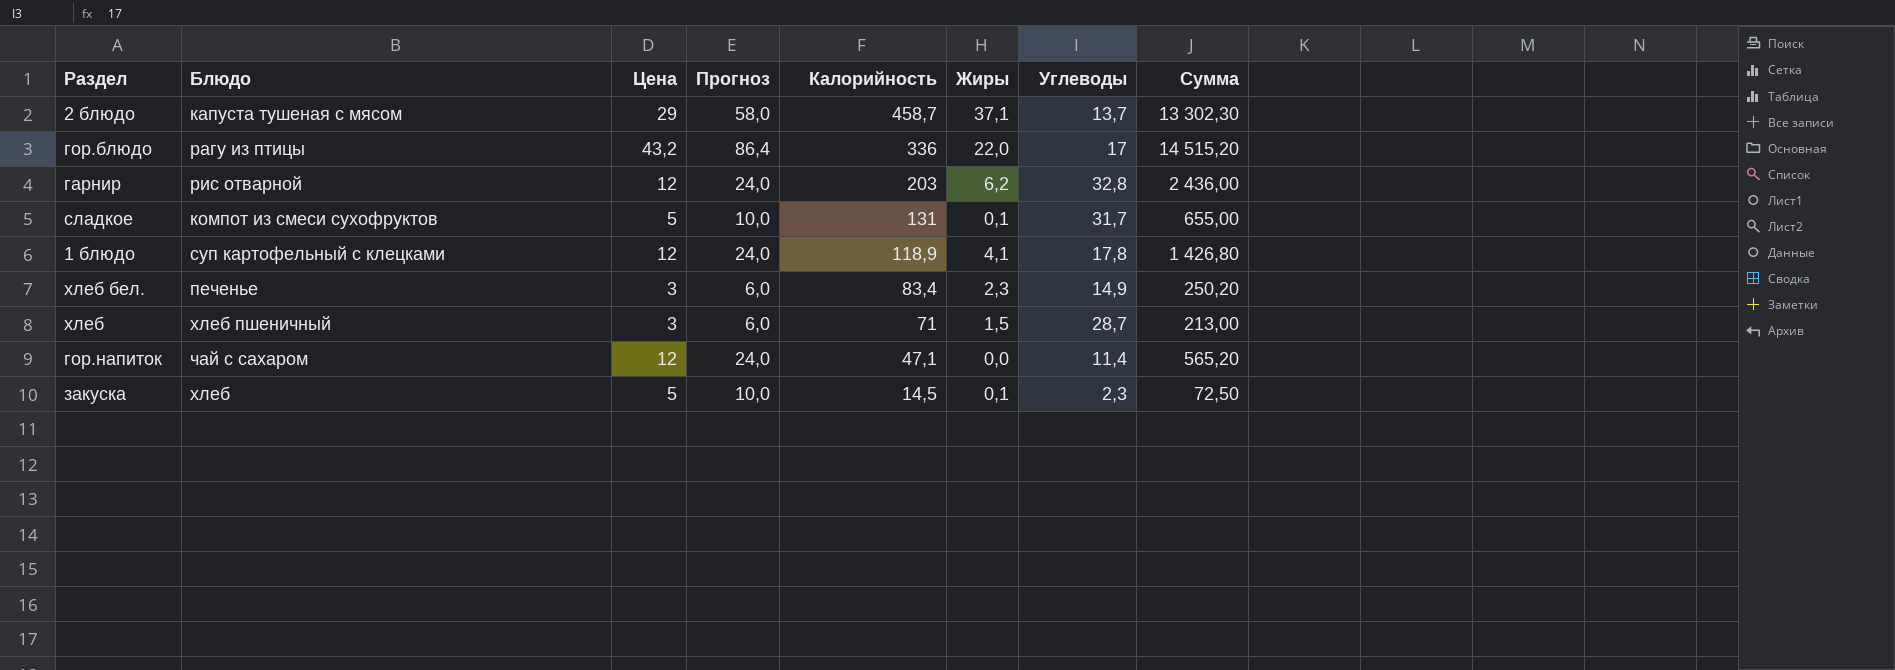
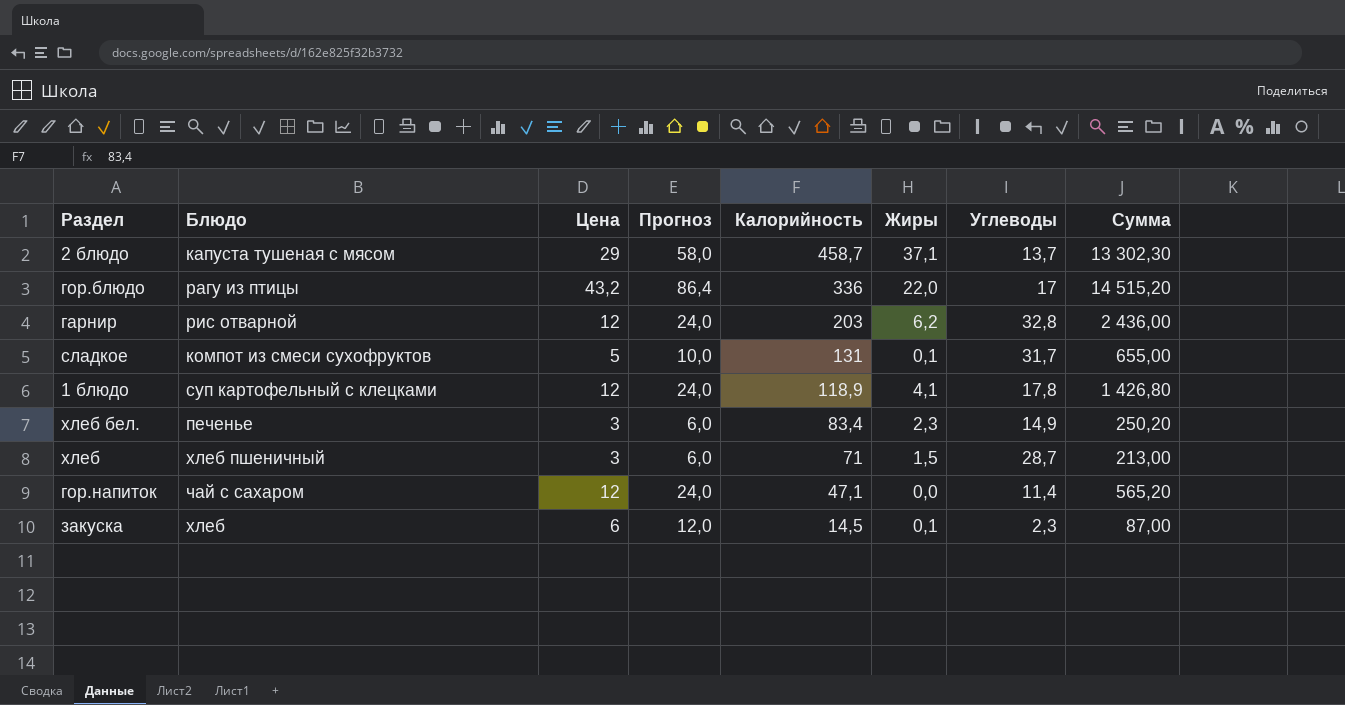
закуска | Цена: 5 -> 6
закуска | Прогноз: 10,0 -> 12,0
закуска | Сумма: 72,50 -> 87,00

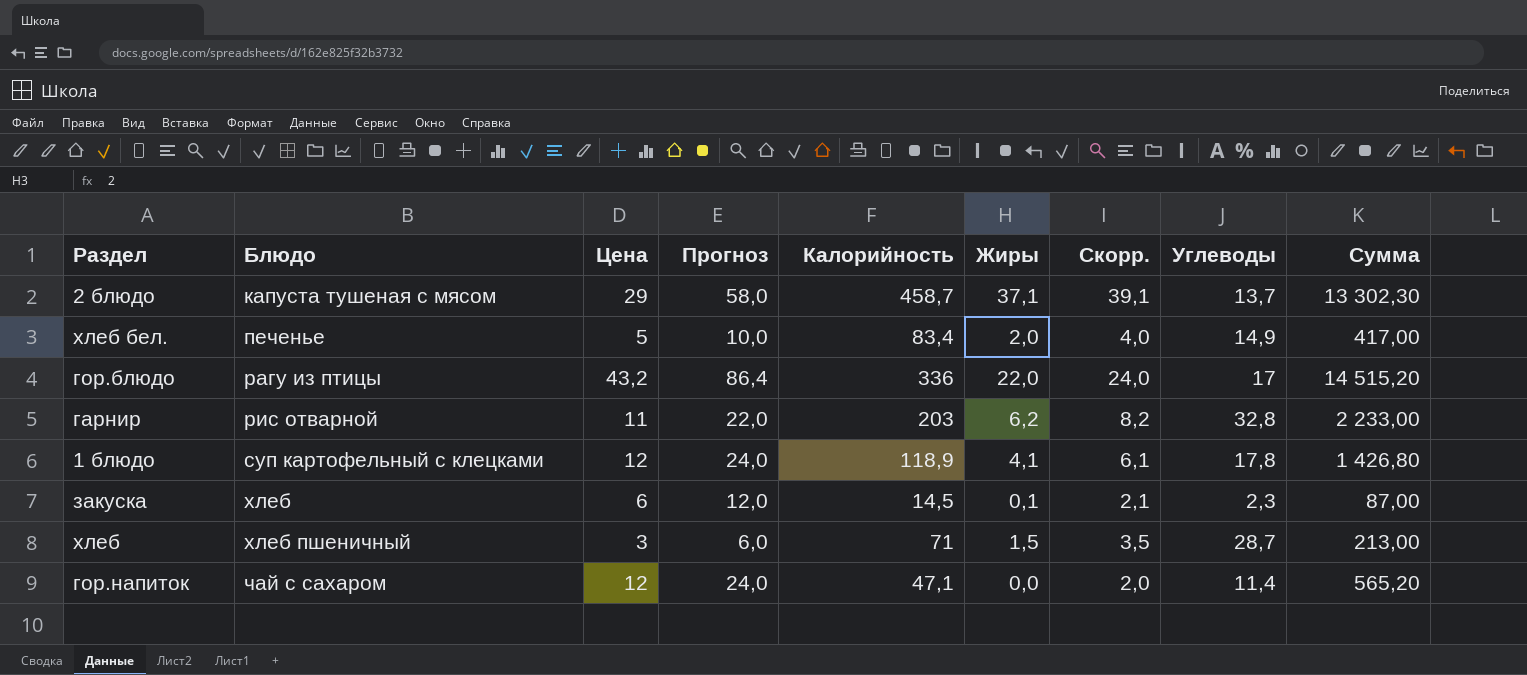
row order: Калорийность descending -> Блюдо ascending
column Скорр. | formula: none -> [Жиры] + 2
row сладкое: компот из смеси сухофруктов | 5 | 10,0 | 131 | 0,1 | 31,7 | 655,00 -> none
хлеб бел. | Цена: 3 -> 5
хлеб бел. | Прогноз: 6,0 -> 10,0
хлеб бел. | Жиры: 2,3 -> 2,0
хлеб бел. | Сумма: 250,20 -> 417,00
гарнир | Цена: 12 -> 11
гарнир | Прогноз: 24,0 -> 22,0
гарнир | Сумма: 2 436,00 -> 2 233,00

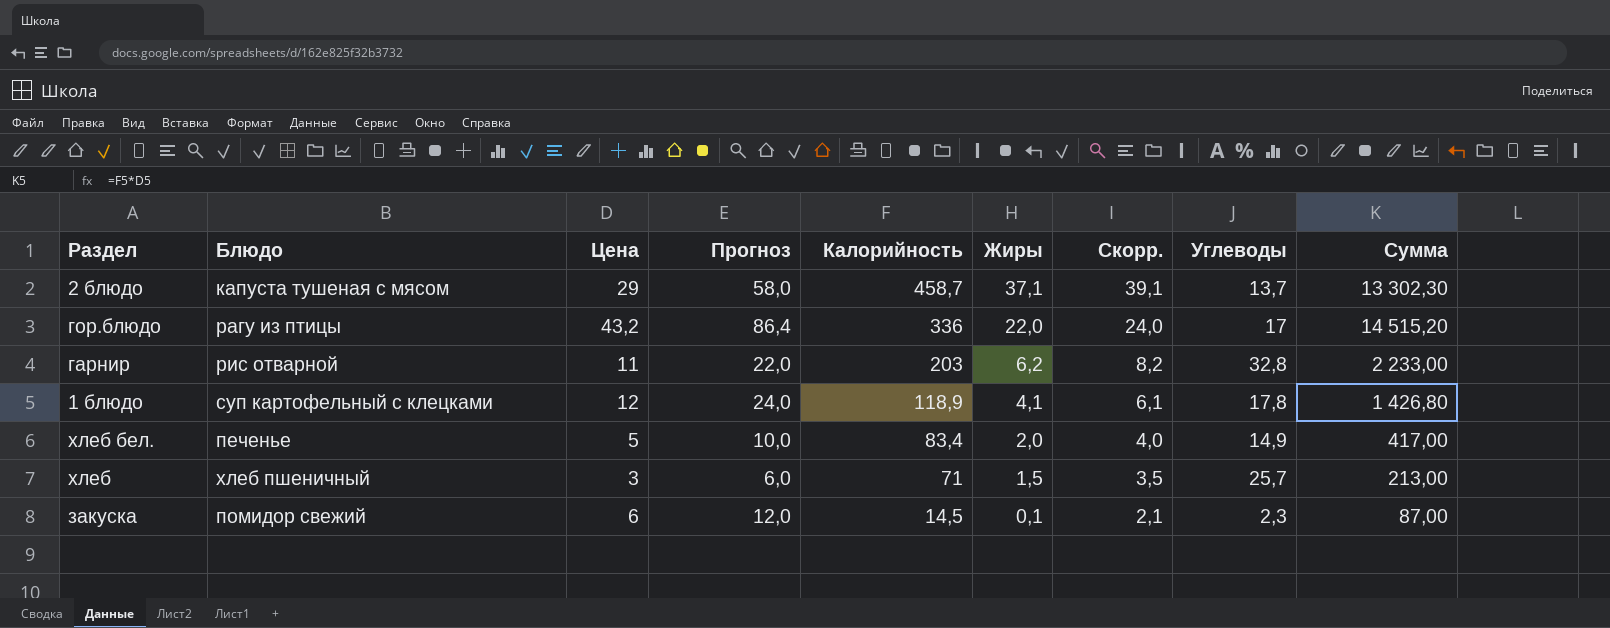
row order: Блюдо ascending -> Калорийность descending
row гор.напиток: чай с сахаром | 12 | 24,0 | 47,1 | 0,0 | 2,0 | 11,4 | 565,20 -> none
хлеб | Углеводы: 28,7 -> 25,7
закуска | Блюдо: хлеб -> помидор свежий

